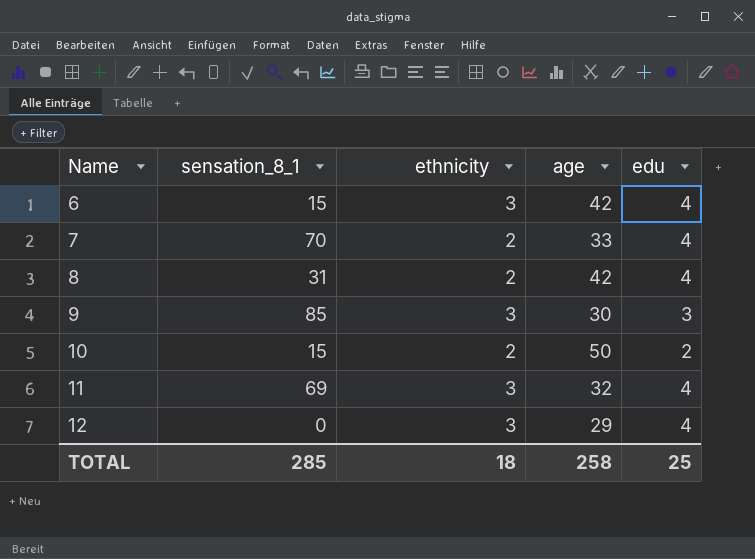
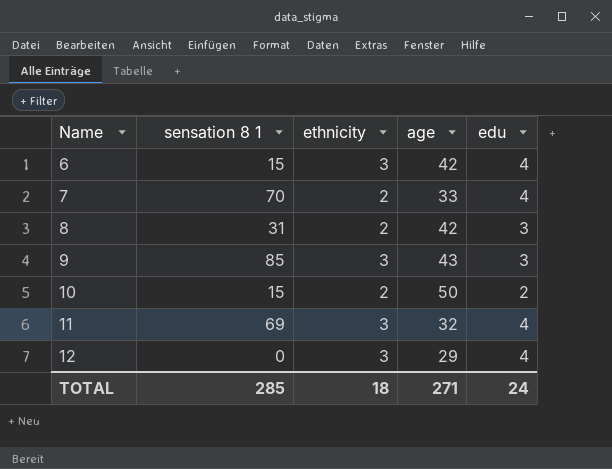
column name: sensation_8_1 -> sensation 8 1
8 | edu: 4 -> 3
9 | age: 30 -> 43
TOTAL | age: 258 -> 271
TOTAL | edu: 25 -> 24

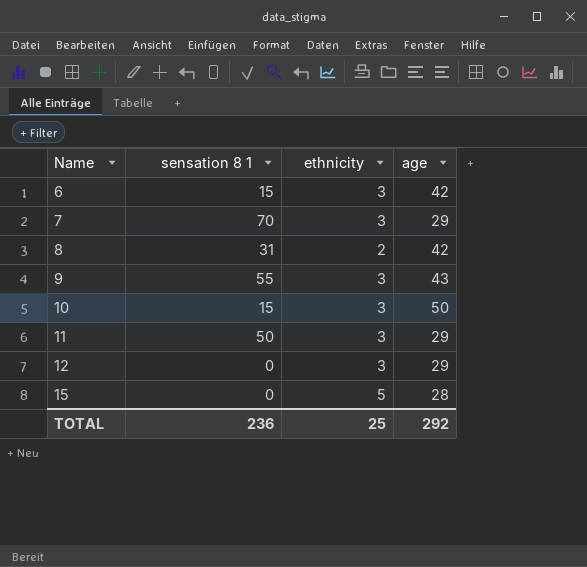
column edu | position: 5 -> none
7 | ethnicity: 2 -> 3
7 | age: 33 -> 29
9 | sensation 8 1: 85 -> 55
10 | ethnicity: 2 -> 3
11 | sensation 8 1: 69 -> 50
11 | age: 32 -> 29
row 15: none -> 0 | 5 | 28
TOTAL | sensation 8 1: 285 -> 236
TOTAL | ethnicity: 18 -> 25
TOTAL | age: 271 -> 292

